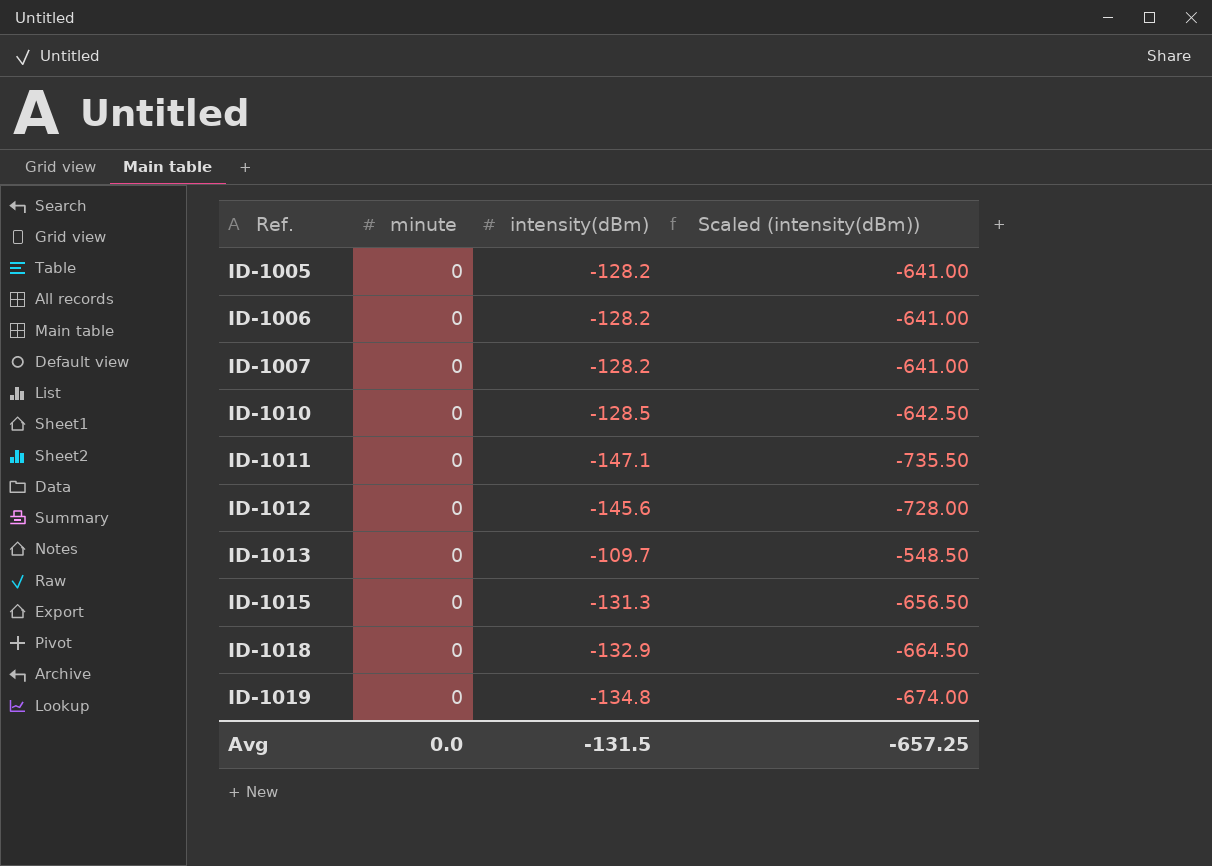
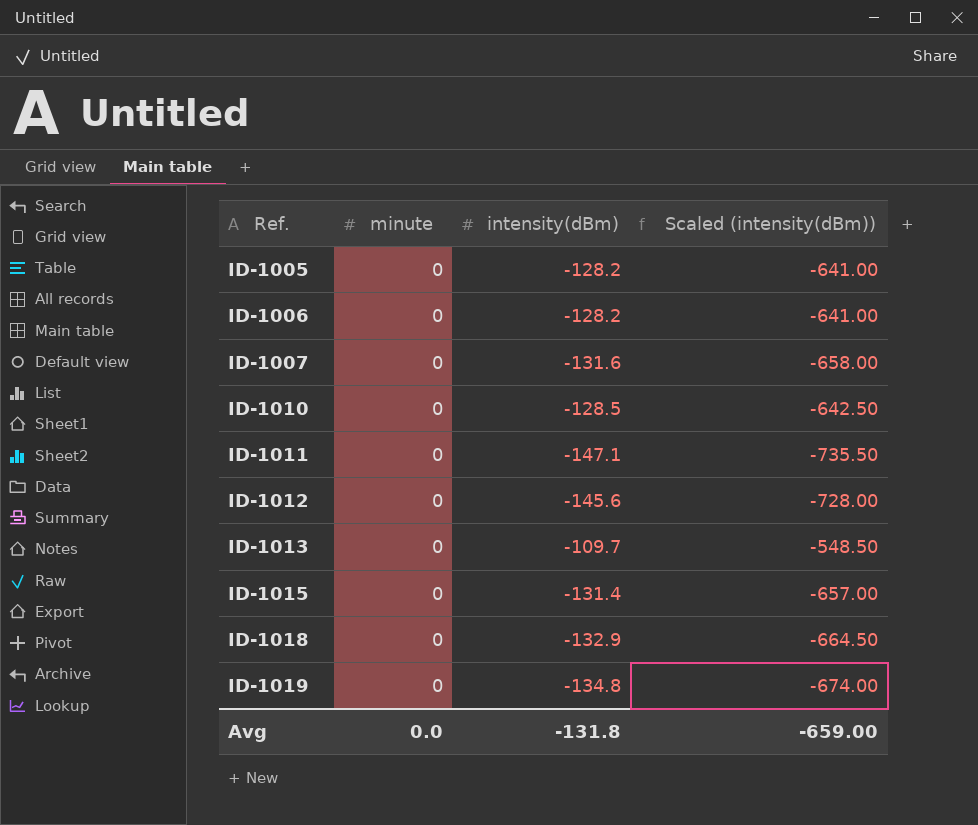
ID-1007 | intensity(dBm): -128.2 -> -131.6
ID-1007 | Scaled (intensity(dBm)): -641.00 -> -658.00
ID-1015 | intensity(dBm): -131.3 -> -131.4
ID-1015 | Scaled (intensity(dBm)): -656.50 -> -657.00
Avg | intensity(dBm): -131.5 -> -131.8
Avg | Scaled (intensity(dBm)): -657.25 -> -659.00

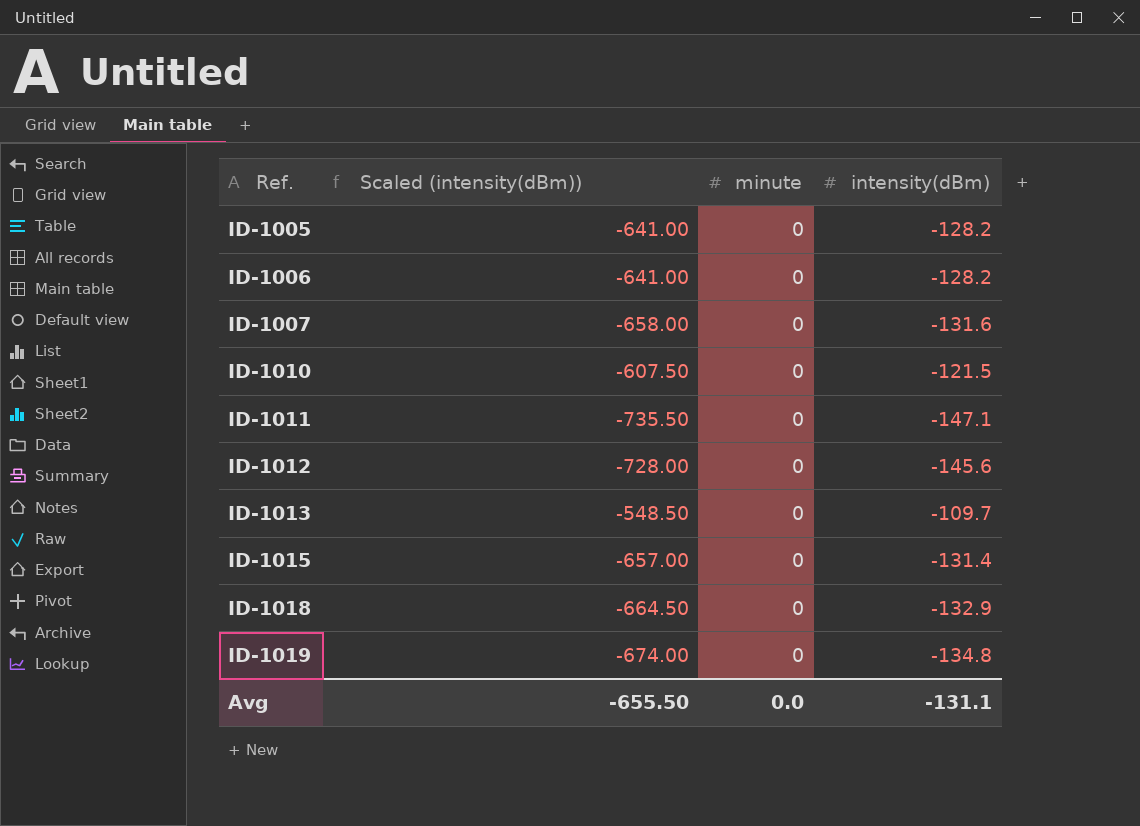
column Scaled (intensity(dBm)) | position: 4 -> 2
ID-1010 | Scaled (intensity(dBm)): -642.50 -> -607.50
ID-1010 | intensity(dBm): -128.5 -> -121.5
Avg | Scaled (intensity(dBm)): -659.00 -> -655.50
Avg | intensity(dBm): -131.8 -> -131.1

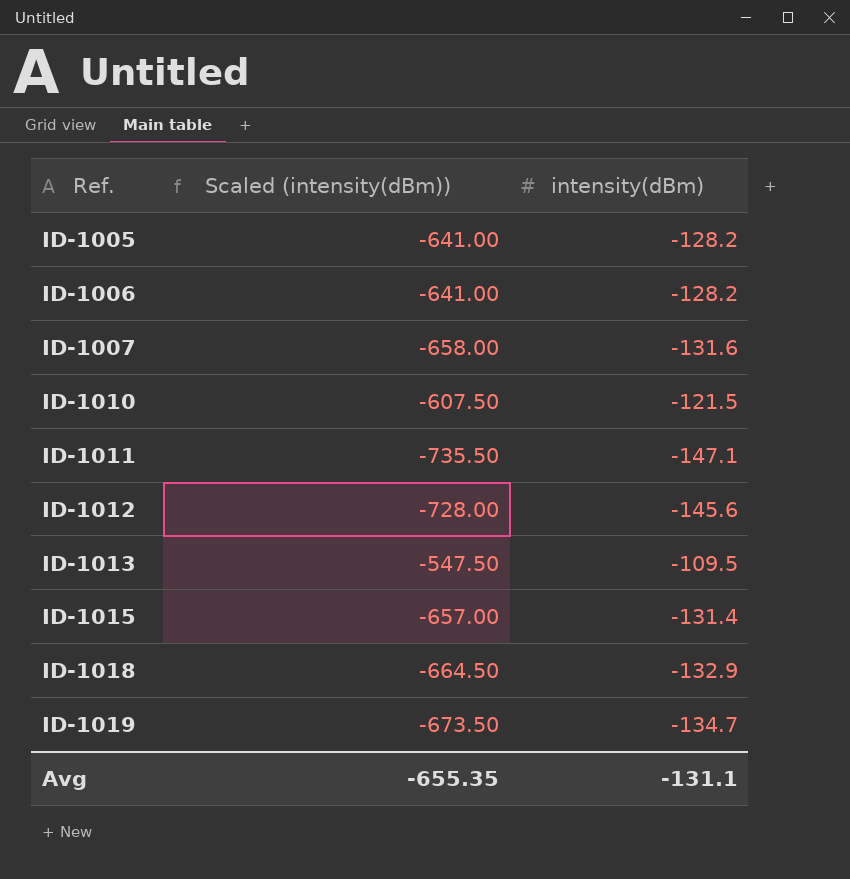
column minute | position: 3 -> none
ID-1013 | Scaled (intensity(dBm)): -548.50 -> -547.50
ID-1013 | intensity(dBm): -109.7 -> -109.5
ID-1019 | Scaled (intensity(dBm)): -674.00 -> -673.50
ID-1019 | intensity(dBm): -134.8 -> -134.7
Avg | Scaled (intensity(dBm)): -655.50 -> -655.35

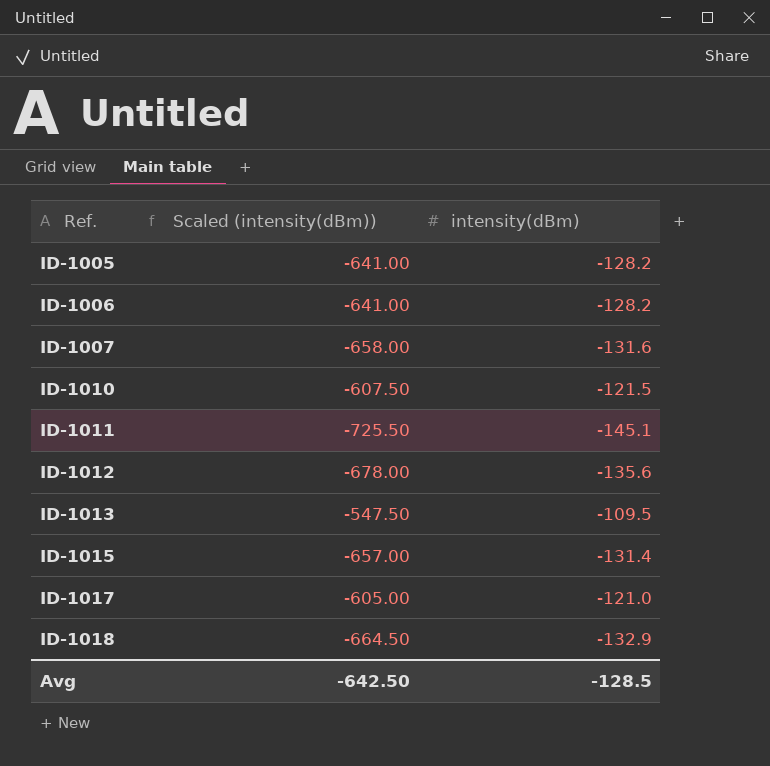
row ID-1019: -673.50 | -134.7 -> none
ID-1011 | Scaled (intensity(dBm)): -735.50 -> -725.50
ID-1011 | intensity(dBm): -147.1 -> -145.1
ID-1012 | Scaled (intensity(dBm)): -728.00 -> -678.00
ID-1012 | intensity(dBm): -145.6 -> -135.6
row ID-1017: none -> -605.00 | -121.0
Avg | Scaled (intensity(dBm)): -655.35 -> -642.50
Avg | intensity(dBm): -131.1 -> -128.5

